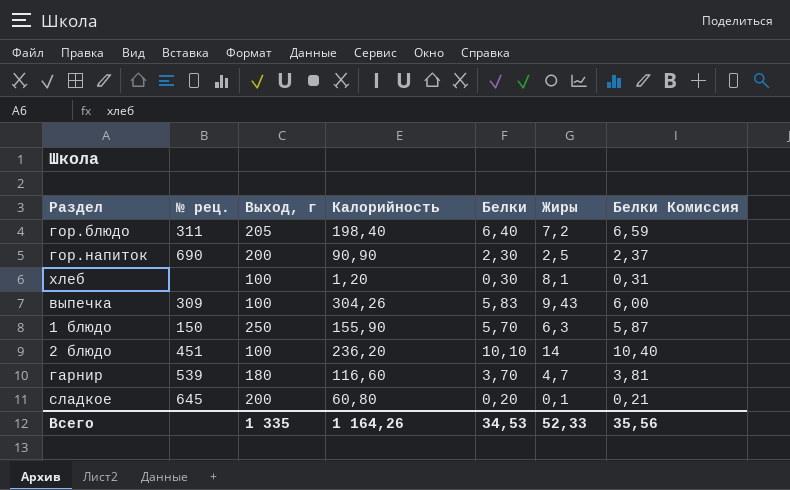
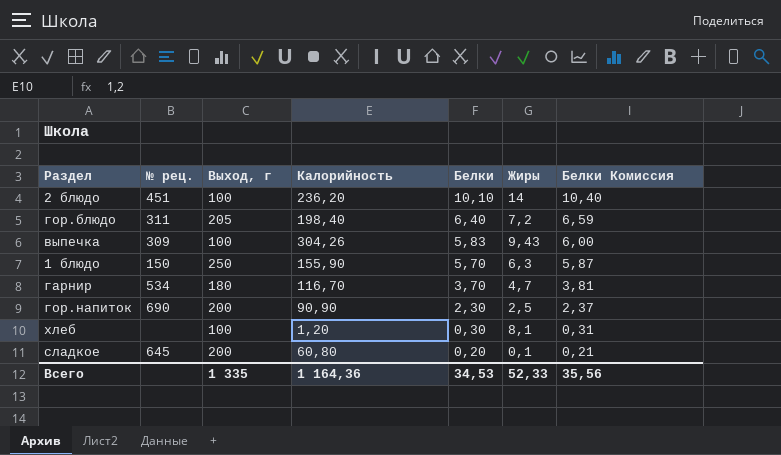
row order: none -> Белки descending
гарнир | № рец.: 539 -> 534
гарнир | Калорийность: 116,60 -> 116,70
Всего | Калорийность: 1 164,26 -> 1 164,36

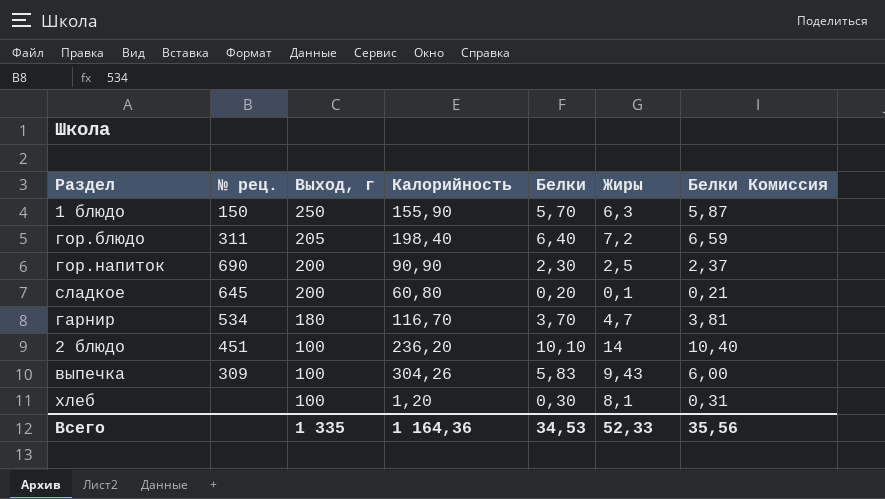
row order: Белки descending -> Выход, г descending

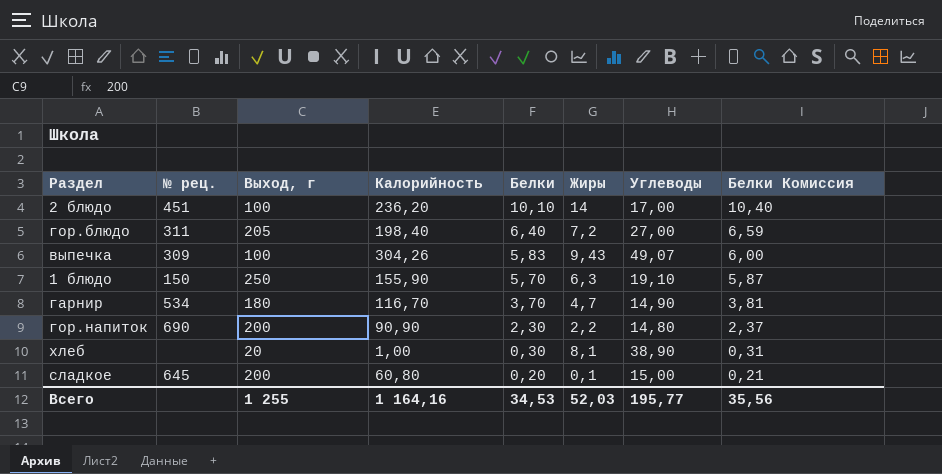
row order: Выход, г descending -> Белки descending
column Углеводы | position: none -> 7
гор.напиток | Жиры: 2,5 -> 2,2
хлеб | Выход, г: 100 -> 20
хлеб | Калорийность: 1,20 -> 1,00
Всего | Выход, г: 1 335 -> 1 255
Всего | Калорийность: 1 164,36 -> 1 164,16
Всего | Жиры: 52,33 -> 52,03

